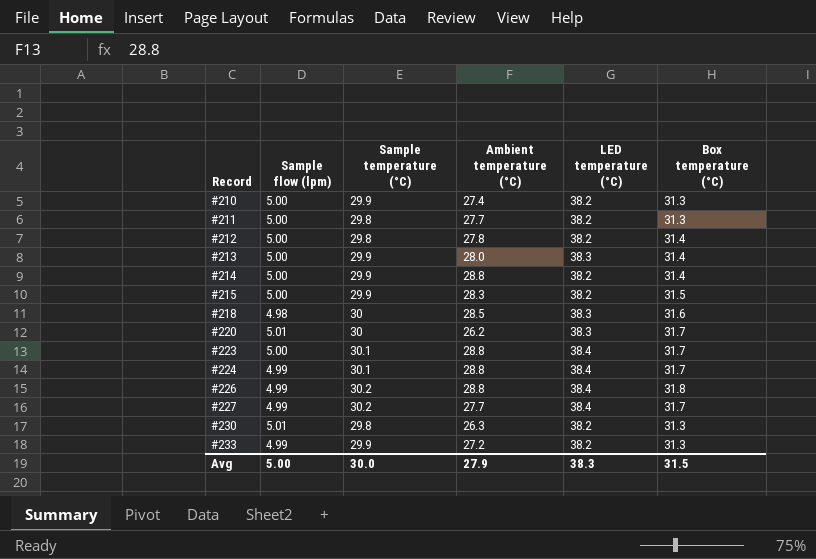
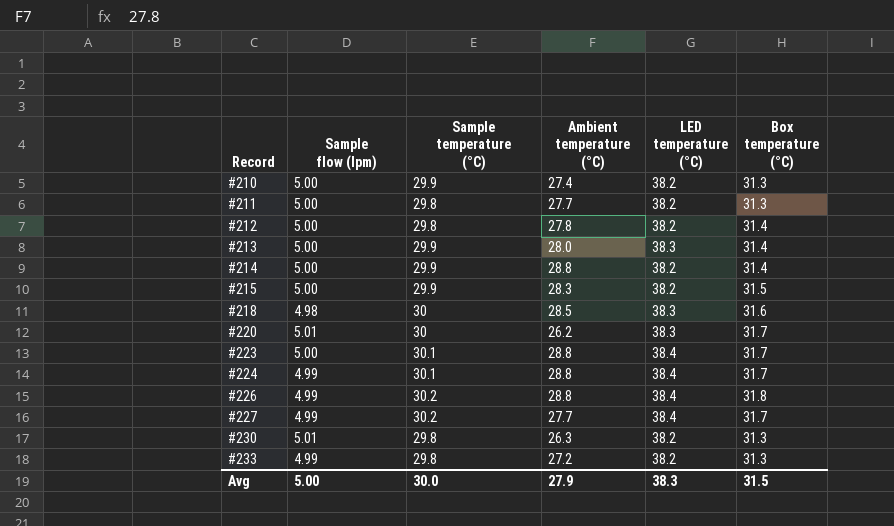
#233 | Sample temperature (°C): 29.9 -> 29.8

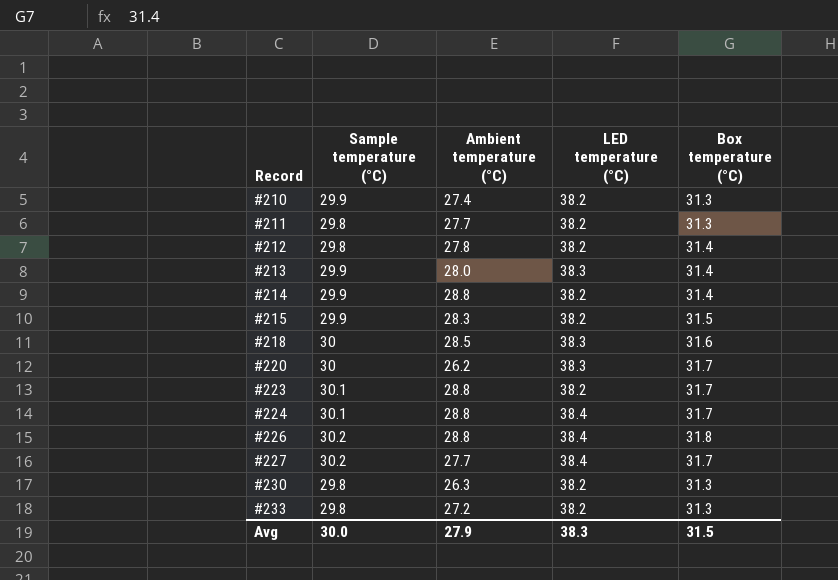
column Sample flow (lpm) | position: 2 -> none
#223 | LED temperature (°C): 38.4 -> 38.2

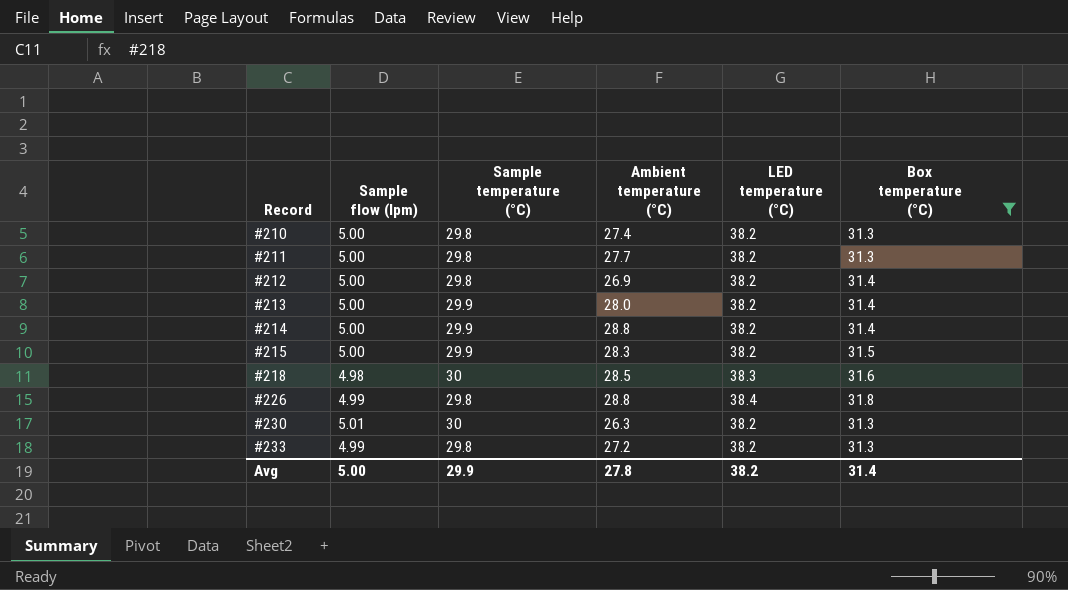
filter: none -> Box temperature (°C) != 31.7
column Sample flow (lpm) | position: none -> 2
#210 | Sample temperature (°C): 29.9 -> 29.8
#212 | Ambient temperature (°C): 27.8 -> 26.9
#213 | LED temperature (°C): 38.3 -> 38.2
#226 | Sample temperature (°C): 30.2 -> 29.8
#230 | Sample temperature (°C): 29.8 -> 30
Avg | Sample temperature (°C): 30.0 -> 29.9
Avg | Ambient temperature (°C): 27.9 -> 27.8
Avg | LED temperature (°C): 38.3 -> 38.2
Avg | Box temperature (°C): 31.5 -> 31.4

